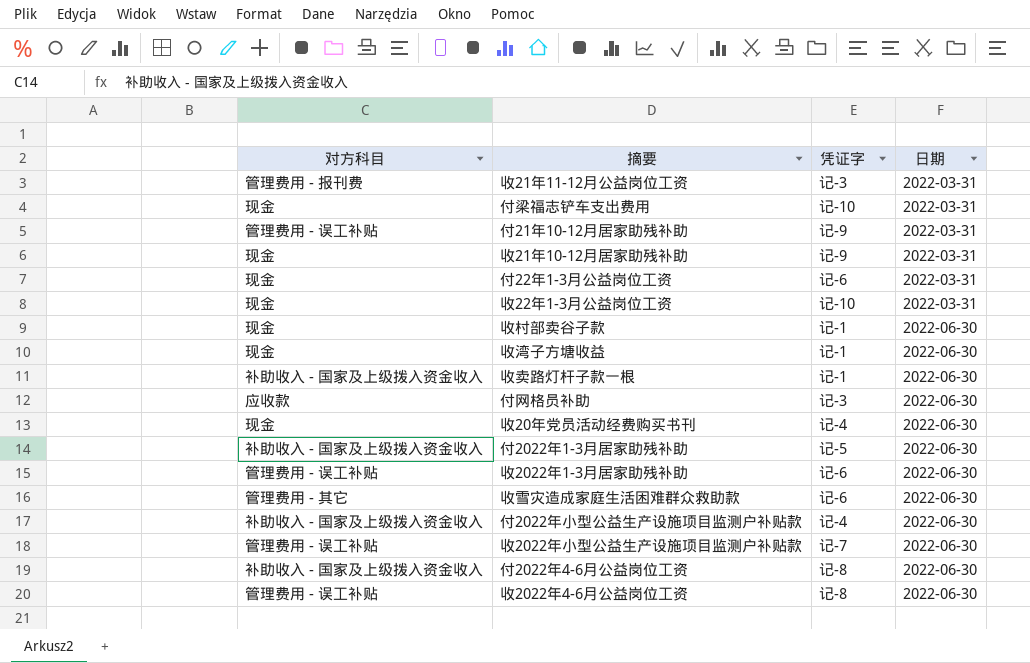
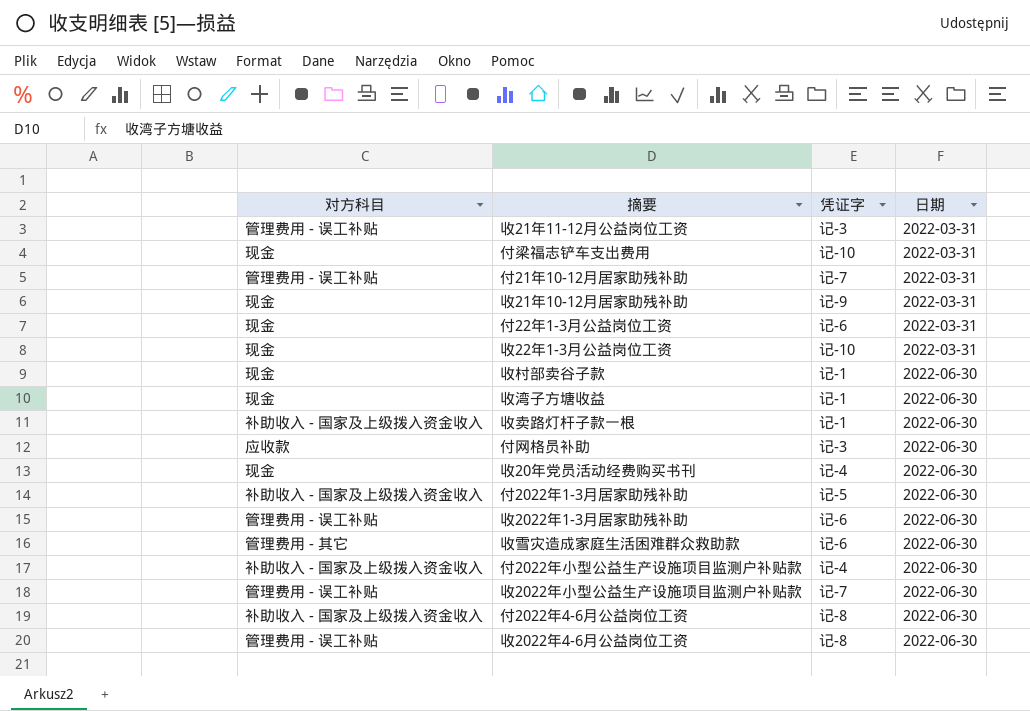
收21年11-12月公益岗位工资 | 对方科目: 管理费用 - 报刊费 -> 管理费用 - 误工补贴
付21年10-12月居家助残补助 | 凭证字: 记-9 -> 记-7

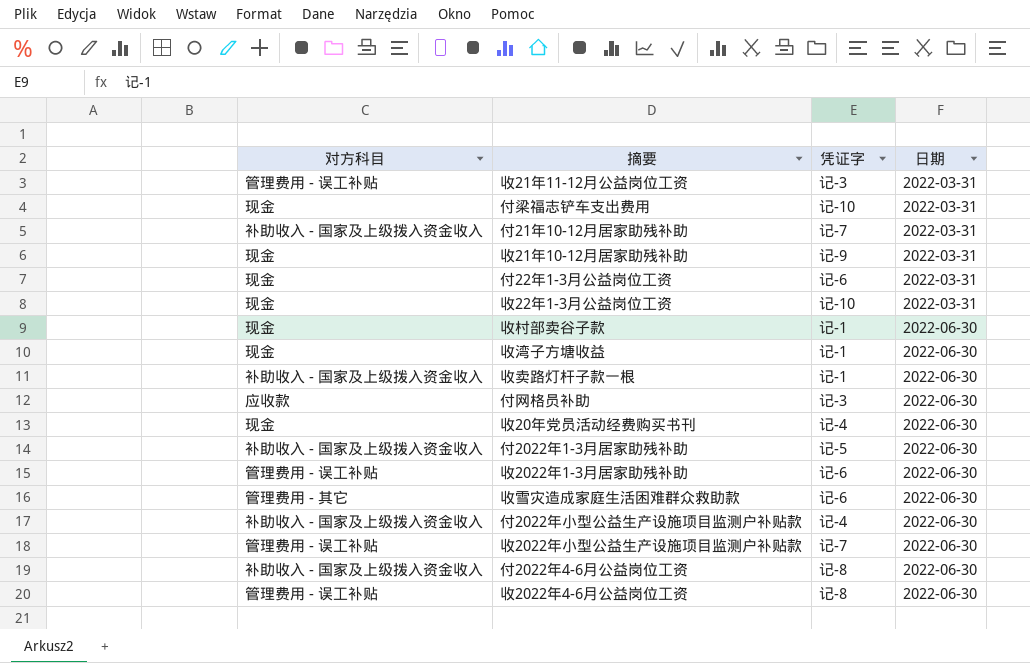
付21年10-12月居家助残补助 | 对方科目: 管理费用 - 误工补贴 -> 补助收入 - 国家及上级拨入资金收入

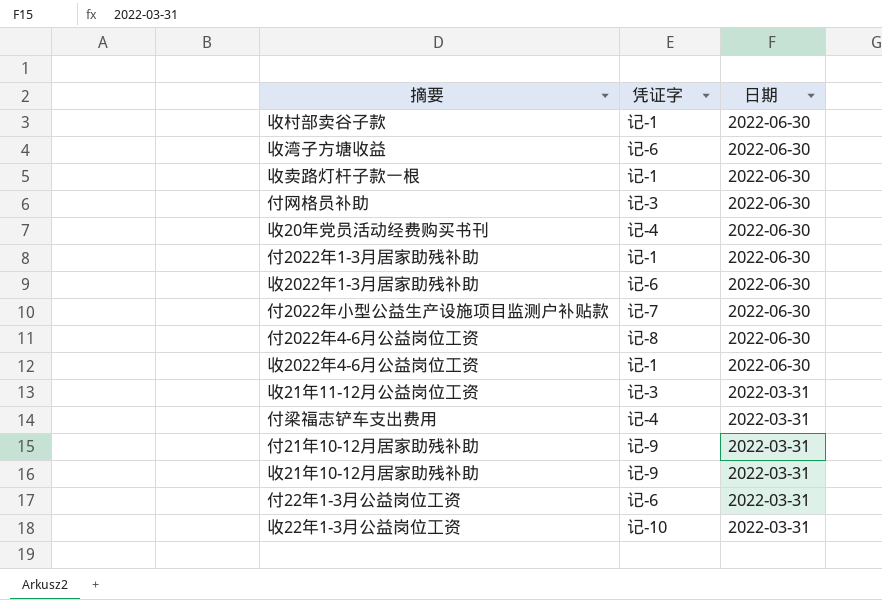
row order: 日期 ascending -> 日期 descending
column 对方科目 | position: 1 -> none
row 收雪灾造成家庭生活困难群众救助款: 管理费用 - 其它 | 记-6 | 2022-06-30 -> none
row 收2022年小型公益生产设施项目监测户补贴款: 管理费用 - 误工补贴 | 记-7 | 2022-06-30 -> none
收湾子方塘收益 | 凭证字: 记-1 -> 记-6
付2022年1-3月居家助残补助 | 凭证字: 记-5 -> 记-1
付2022年小型公益生产设施项目监测户补贴款 | 凭证字: 记-4 -> 记-7
收2022年4-6月公益岗位工资 | 凭证字: 记-8 -> 记-1
付梁福志铲车支出费用 | 凭证字: 记-10 -> 记-4
付21年10-12月居家助残补助 | 凭证字: 记-7 -> 记-9

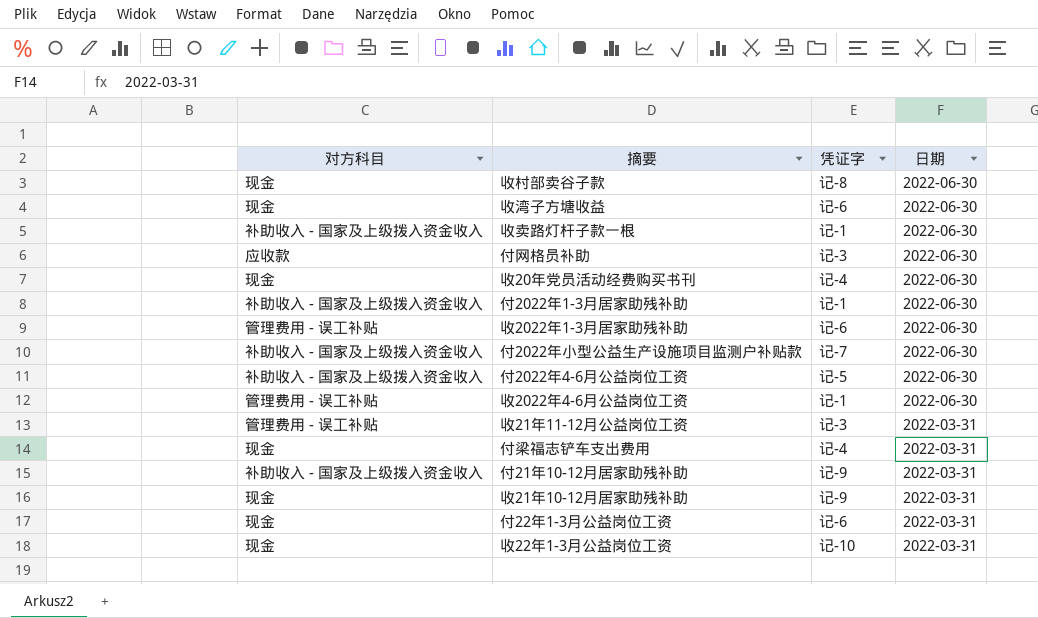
column 对方科目 | position: none -> 1
收村部卖谷子款 | 凭证字: 记-1 -> 记-8
付2022年4-6月公益岗位工资 | 凭证字: 记-8 -> 记-5

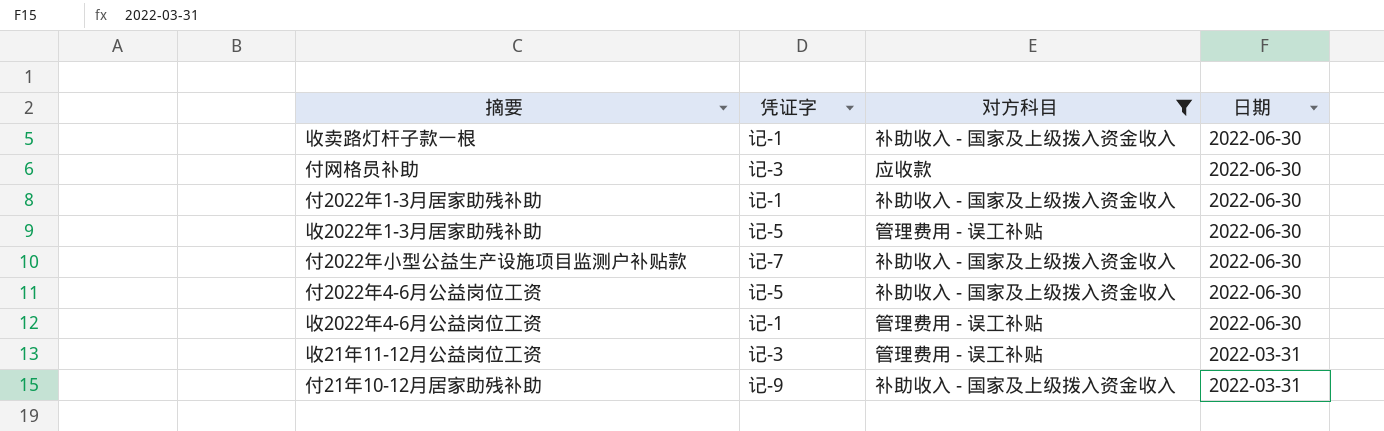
filter: none -> 对方科目 != 现金
column 对方科目 | position: 1 -> 3
收2022年1-3月居家助残补助 | 凭证字: 记-6 -> 记-5

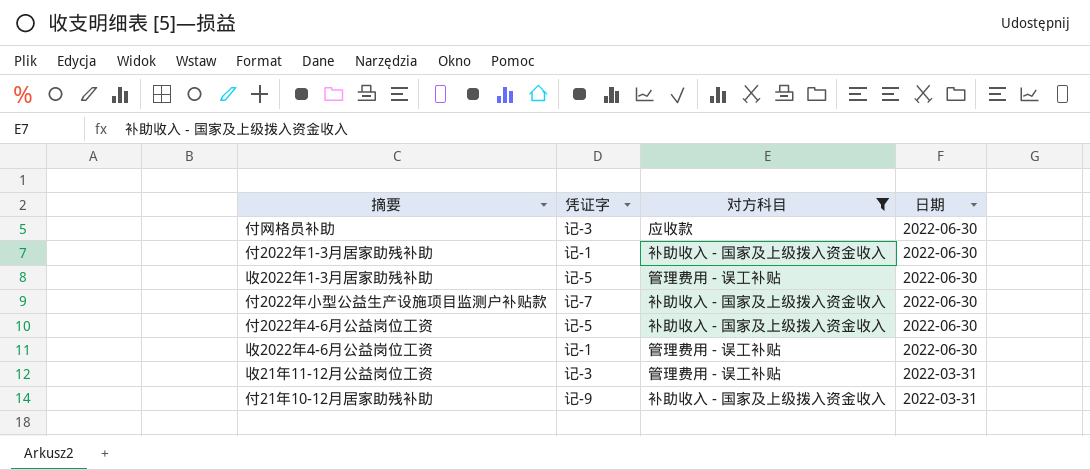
row 收卖路灯杆子款一根: 记-1 | 补助收入 - 国家及上级拨入资金收入 | 2022-06-30 -> none

